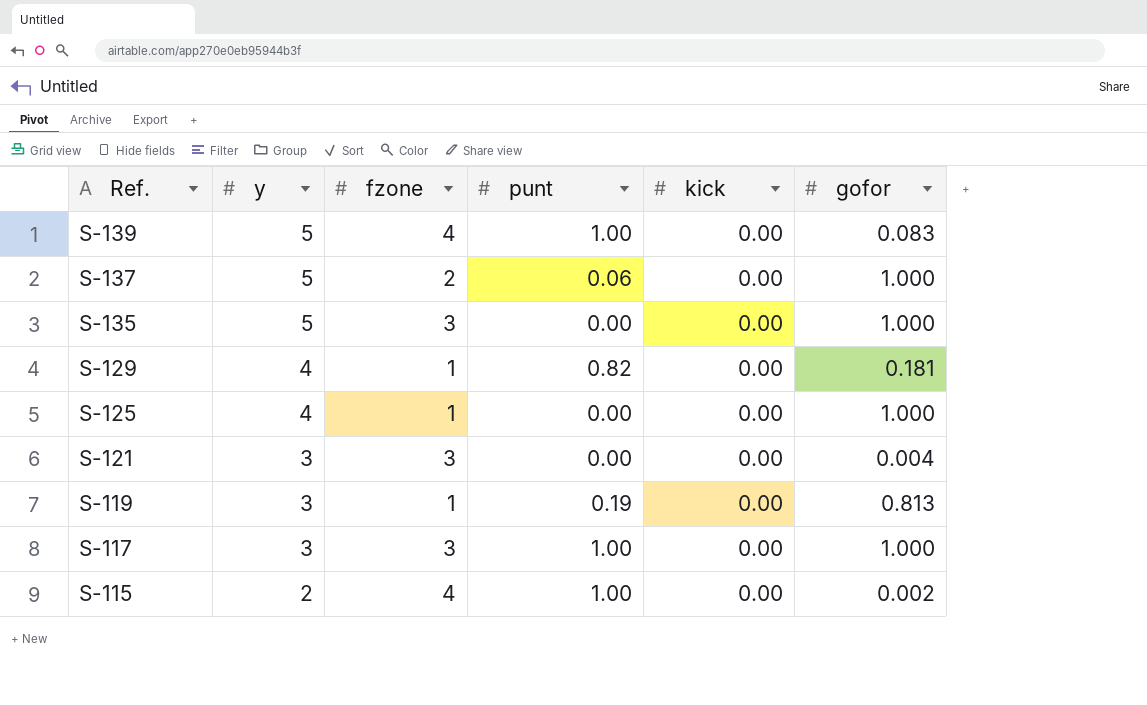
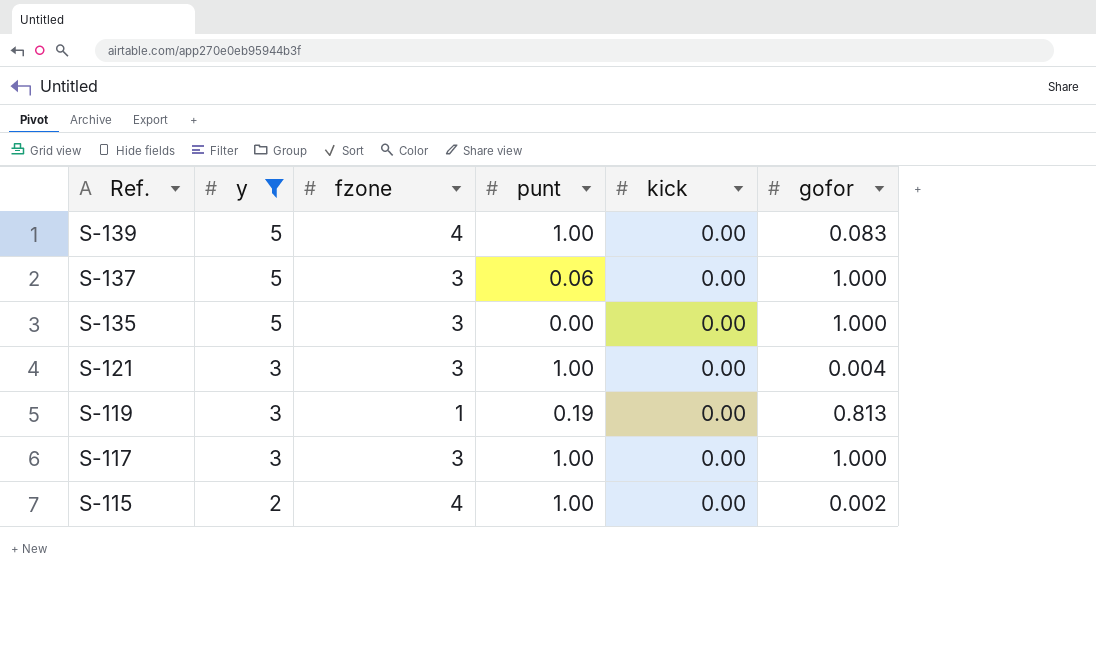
filter: none -> y != 4
S-137 | fzone: 2 -> 3
S-121 | punt: 0.00 -> 1.00

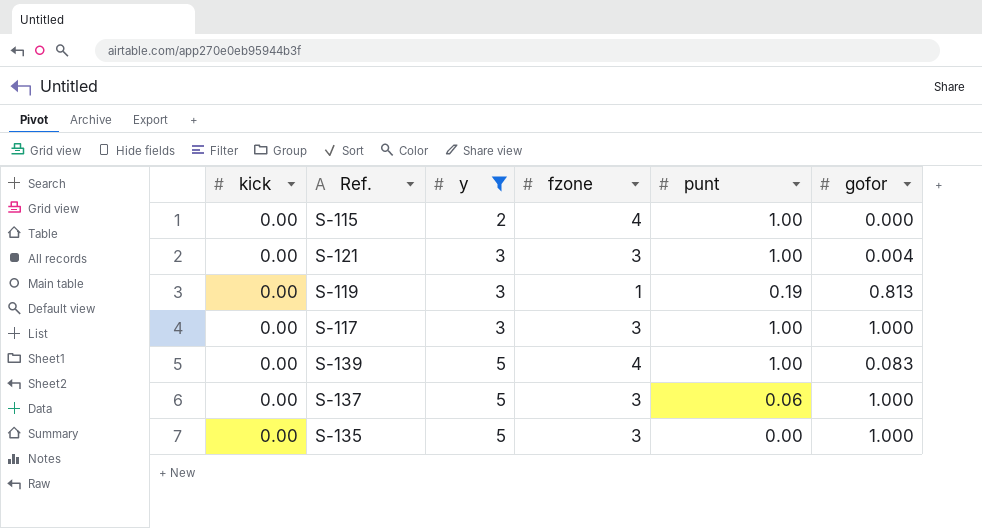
row order: Ref. descending -> y ascending
column kick | position: 5 -> 1
S-115 | gofor: 0.002 -> 0.000

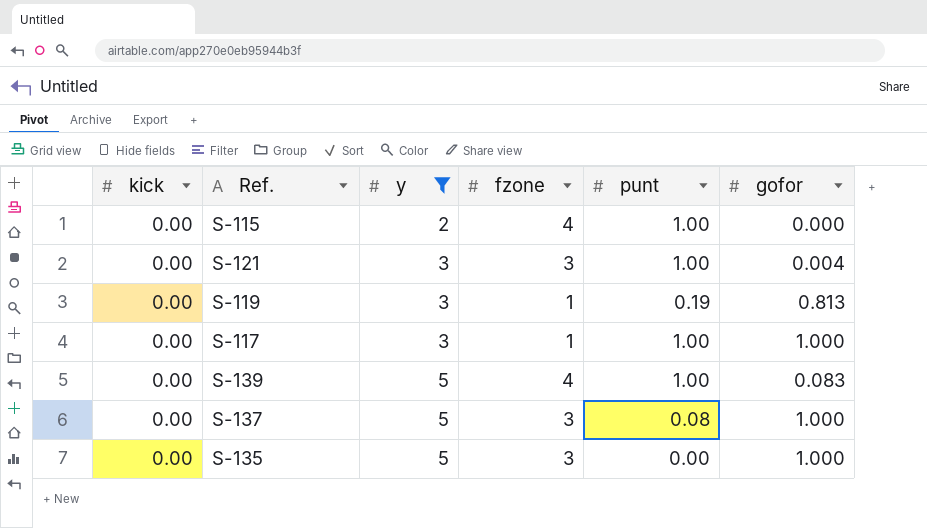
S-117 | fzone: 3 -> 1
S-137 | punt: 0.06 -> 0.08

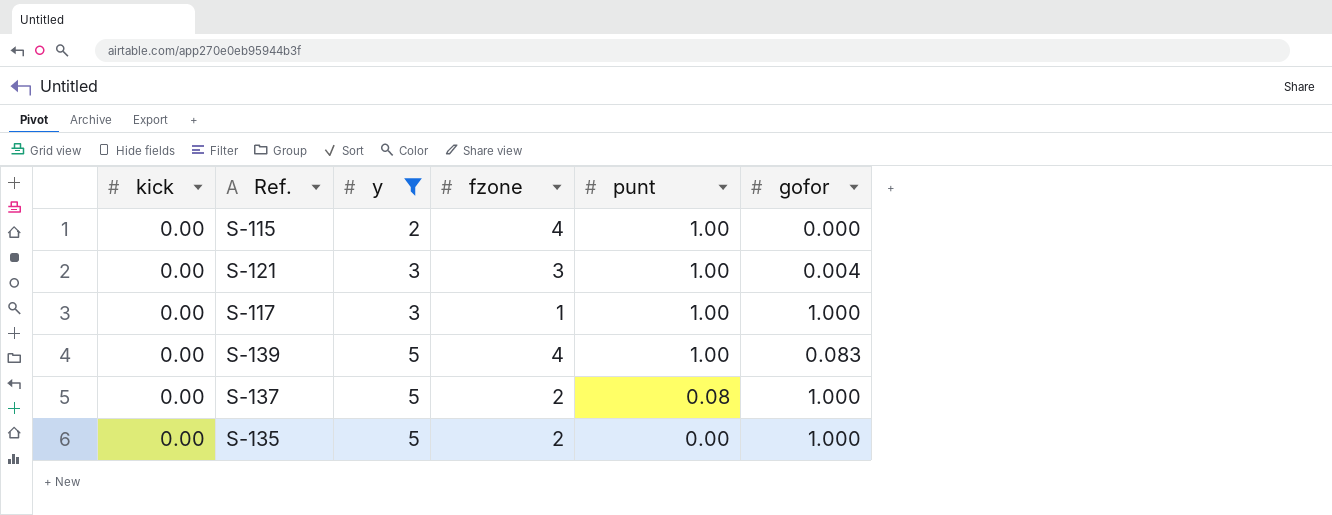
row S-119: 0.00 | 3 | 1 | 0.19 | 0.813 -> none
S-137 | fzone: 3 -> 2
S-135 | fzone: 3 -> 2

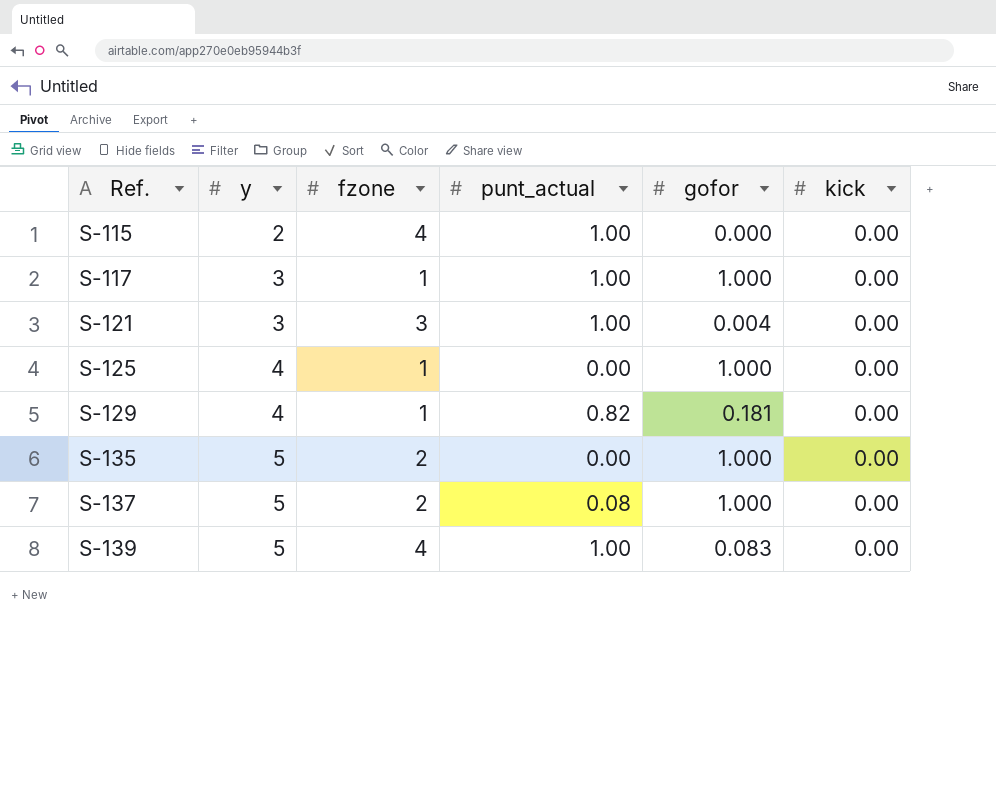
filter: y != 4 -> none
row order: y ascending -> Ref. ascending
column name: punt -> punt_actual
column kick | position: 1 -> 6

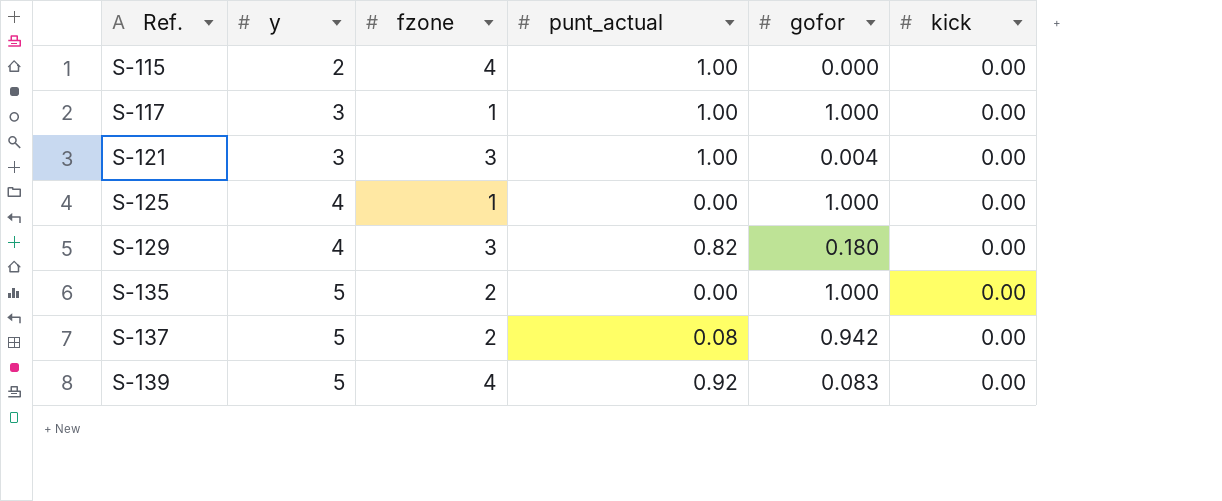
S-129 | fzone: 1 -> 3
S-129 | gofor: 0.181 -> 0.180
S-137 | gofor: 1.000 -> 0.942
S-139 | punt_actual: 1.00 -> 0.92

